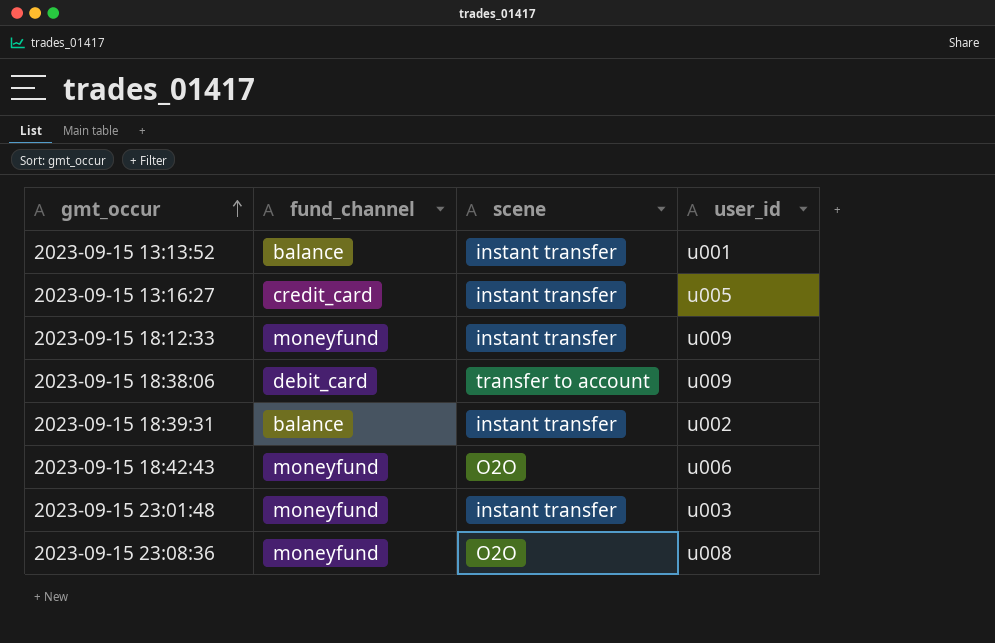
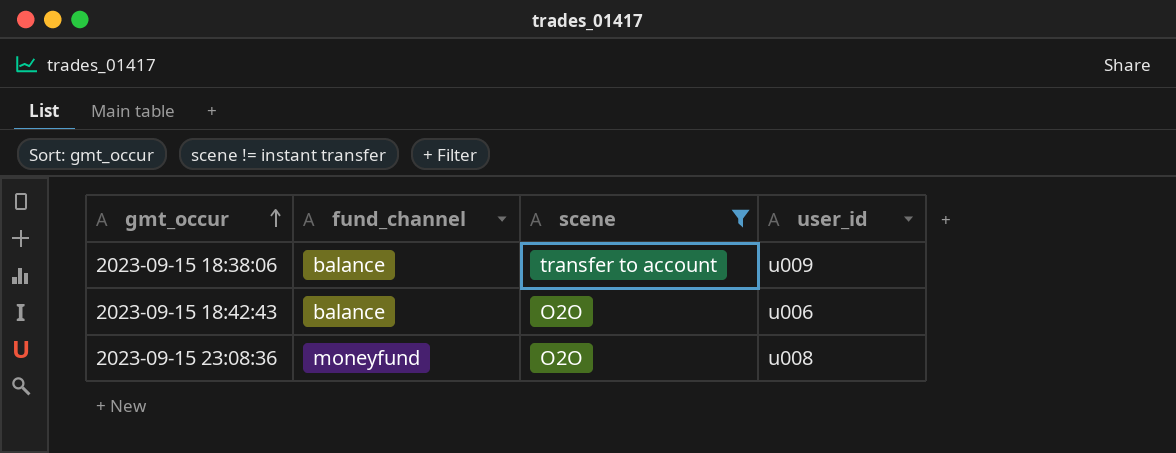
filter: none -> scene != instant transfer
2023-09-15 18:38:06 | fund_channel: debit_card -> balance
2023-09-15 18:42:43 | fund_channel: moneyfund -> balance

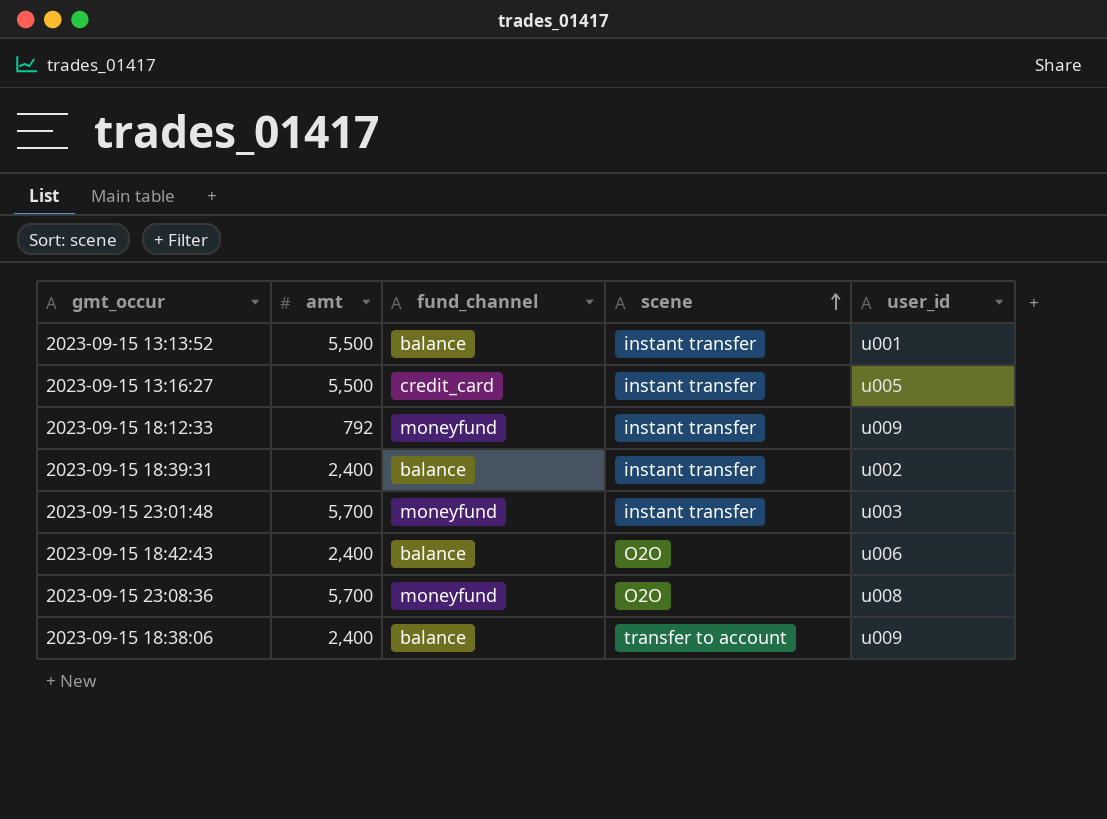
filter: scene != instant transfer -> none
row order: gmt_occur ascending -> scene ascending
column amt | position: none -> 2

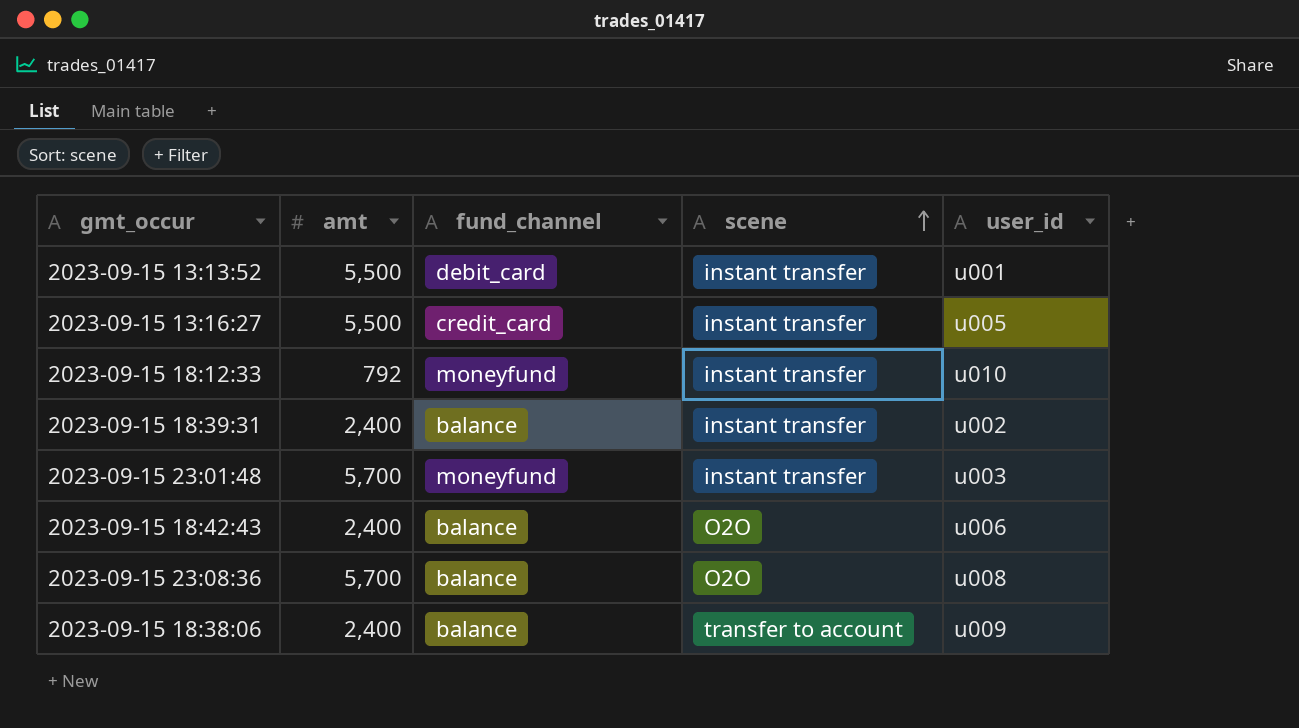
2023-09-15 13:13:52 | fund_channel: balance -> debit_card
2023-09-15 18:12:33 | user_id: u009 -> u010
2023-09-15 23:08:36 | fund_channel: moneyfund -> balance

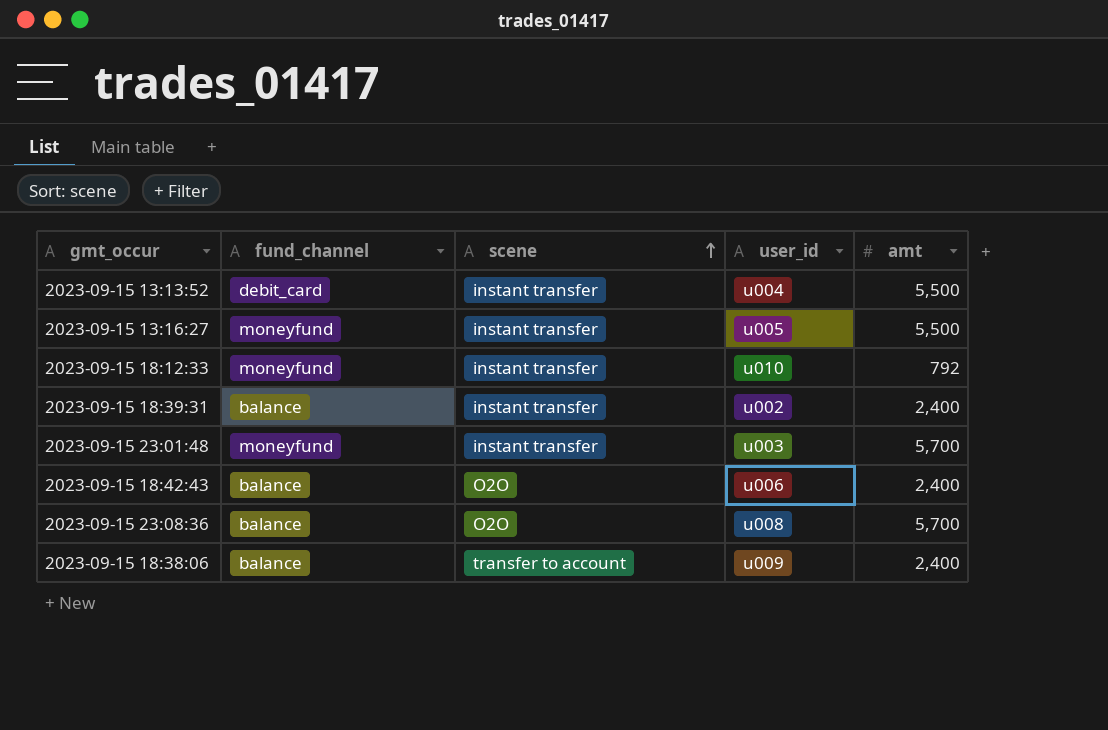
column amt | position: 2 -> 5
2023-09-15 13:13:52 | user_id: u001 -> u004
2023-09-15 13:16:27 | fund_channel: credit_card -> moneyfund

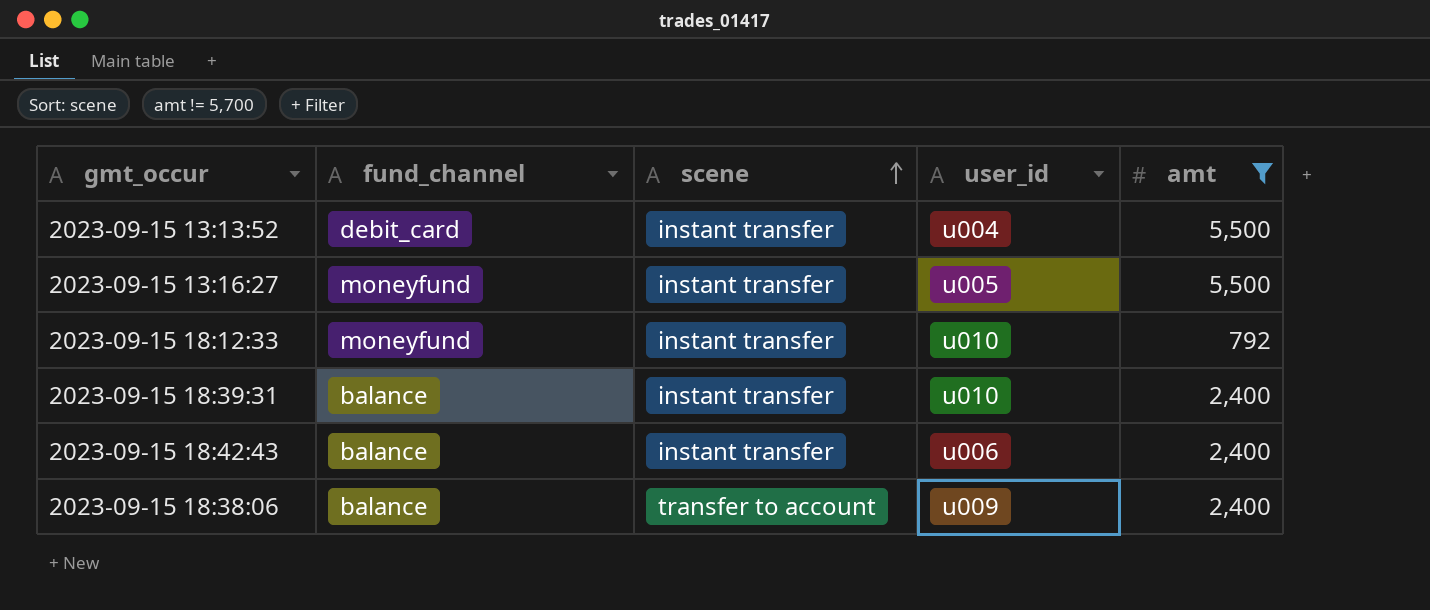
filter: none -> amt != 5,700
2023-09-15 18:39:31 | user_id: u002 -> u010
2023-09-15 18:42:43 | scene: O2O -> instant transfer

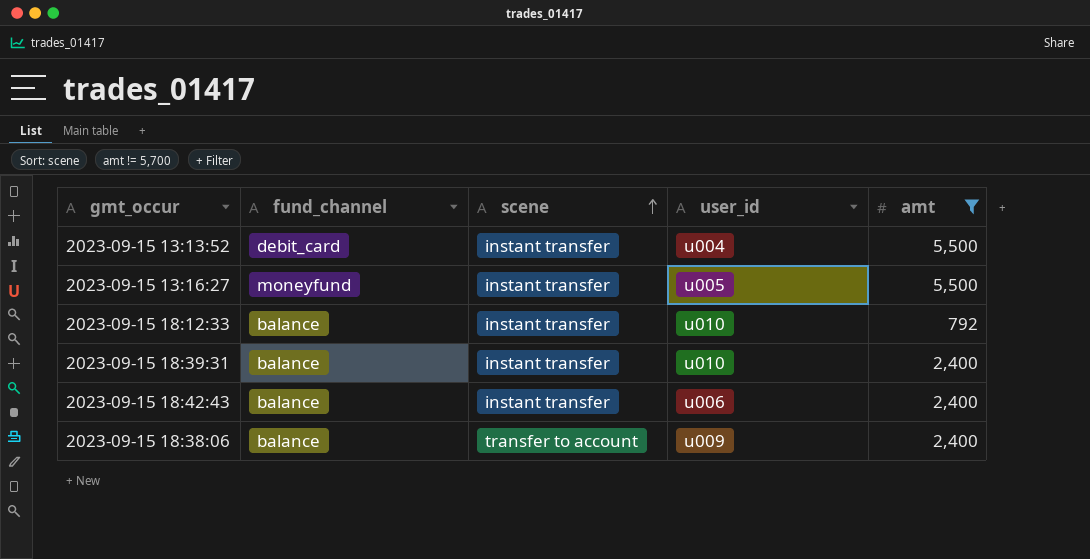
2023-09-15 18:12:33 | fund_channel: moneyfund -> balance

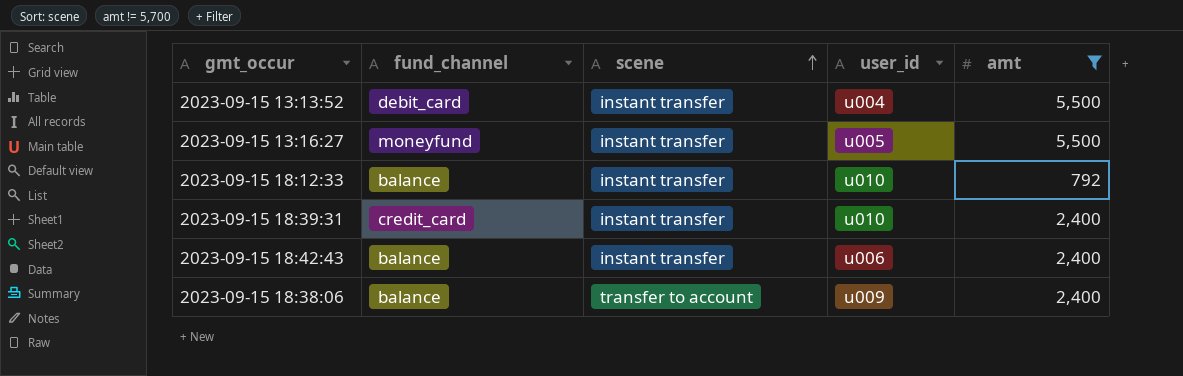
2023-09-15 18:39:31 | fund_channel: balance -> credit_card

